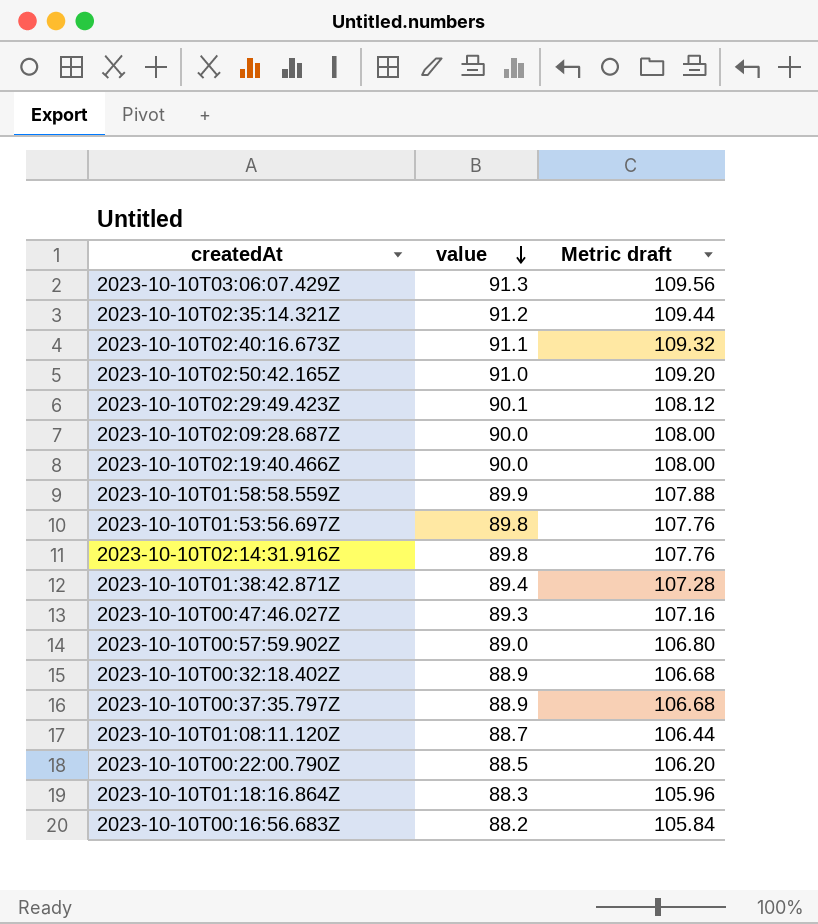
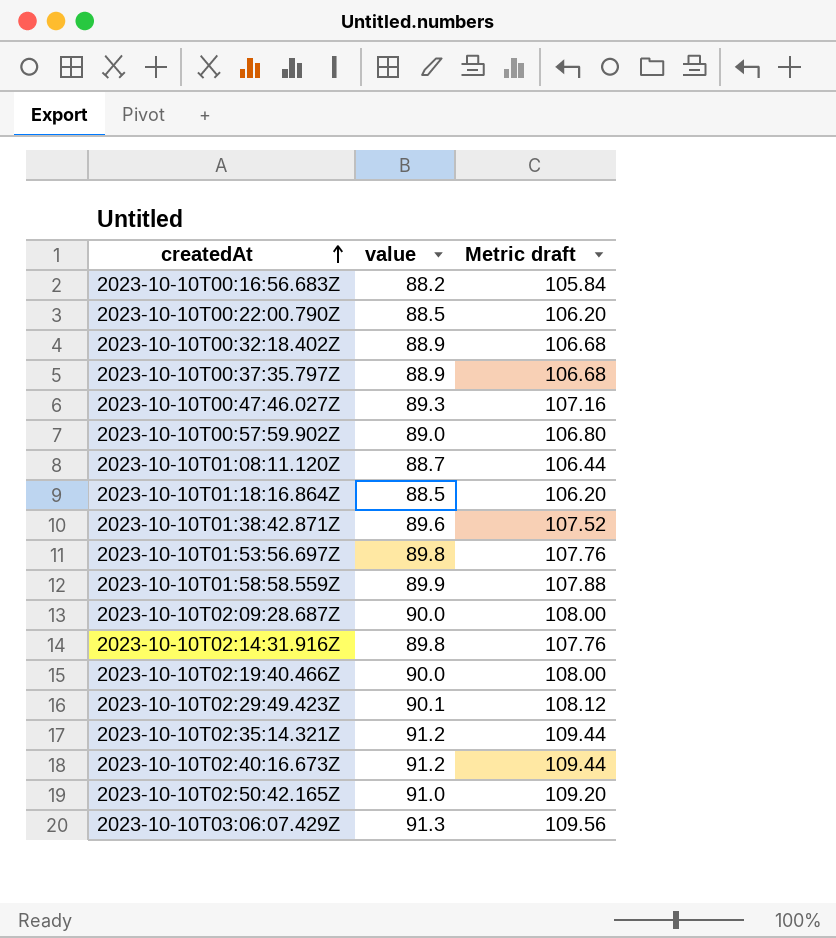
row order: value descending -> createdAt ascending
2023-10-10T01:18:16.864Z | value: 88.3 -> 88.5
2023-10-10T01:18:16.864Z | Metric draft: 105.96 -> 106.20
2023-10-10T01:38:42.871Z | value: 89.4 -> 89.6
2023-10-10T01:38:42.871Z | Metric draft: 107.28 -> 107.52
2023-10-10T02:40:16.673Z | value: 91.1 -> 91.2
2023-10-10T02:40:16.673Z | Metric draft: 109.32 -> 109.44

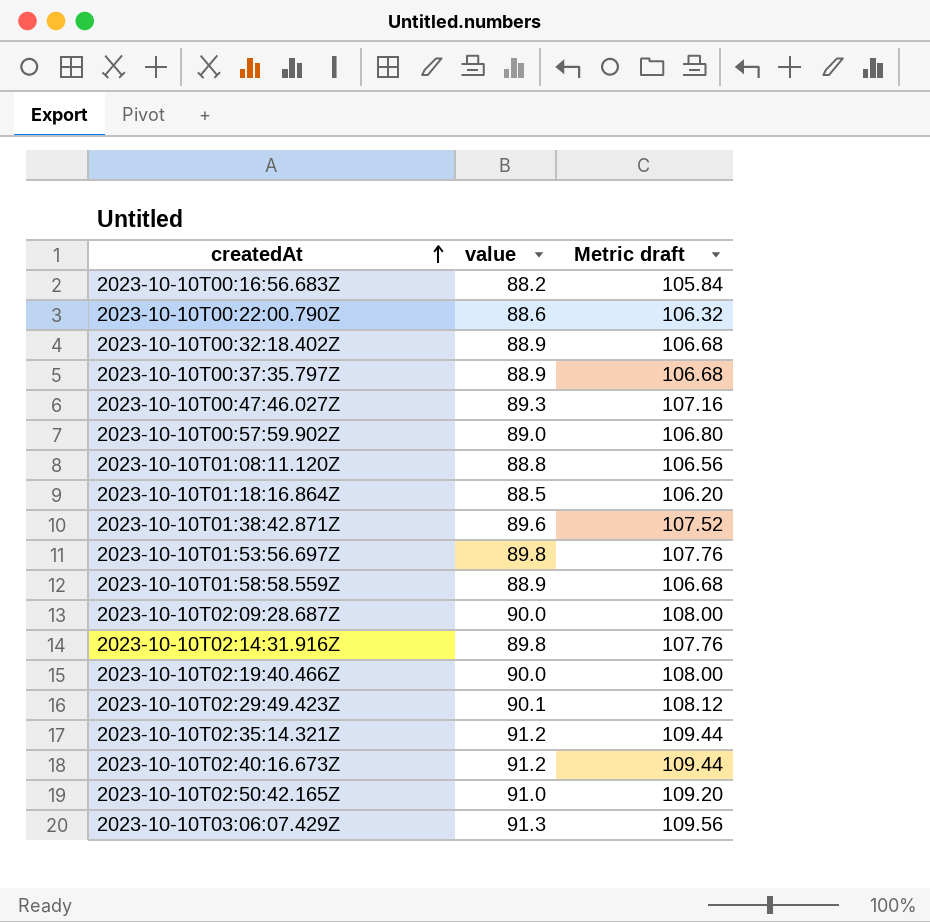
2023-10-10T00:22:00.790Z | value: 88.5 -> 88.6
2023-10-10T00:22:00.790Z | Metric draft: 106.20 -> 106.32
2023-10-10T01:08:11.120Z | value: 88.7 -> 88.8
2023-10-10T01:08:11.120Z | Metric draft: 106.44 -> 106.56
2023-10-10T01:58:58.559Z | value: 89.9 -> 88.9
2023-10-10T01:58:58.559Z | Metric draft: 107.88 -> 106.68

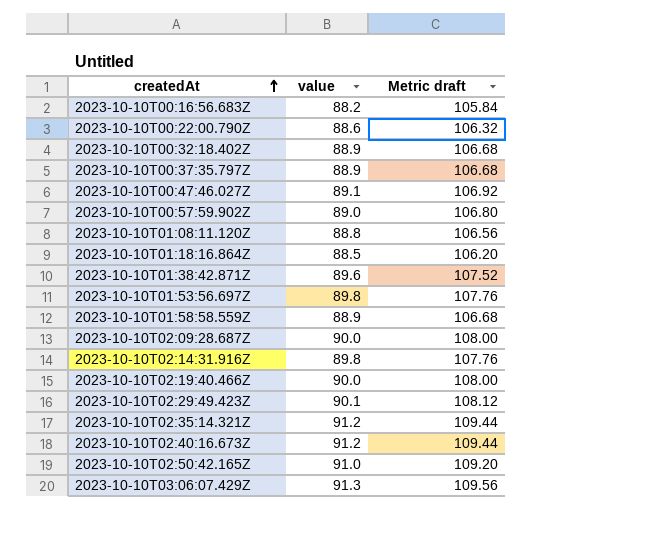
2023-10-10T00:47:46.027Z | value: 89.3 -> 89.1
2023-10-10T00:47:46.027Z | Metric draft: 107.16 -> 106.92

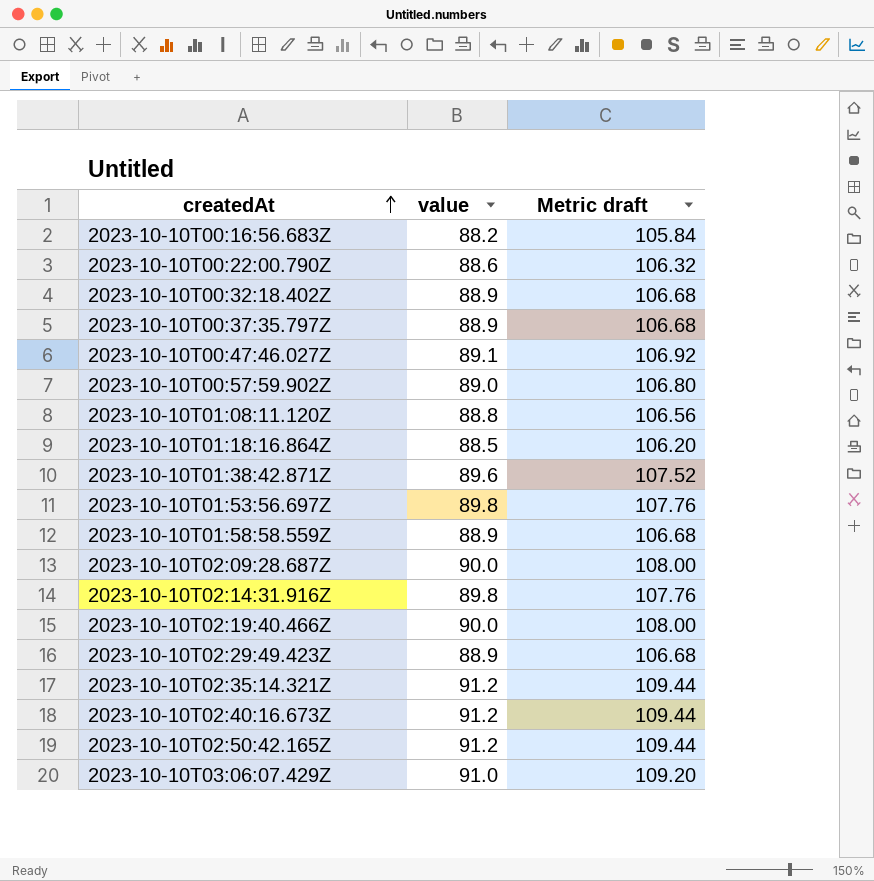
2023-10-10T02:29:49.423Z | value: 90.1 -> 88.9
2023-10-10T02:29:49.423Z | Metric draft: 108.12 -> 106.68
2023-10-10T02:50:42.165Z | value: 91.0 -> 91.2
2023-10-10T02:50:42.165Z | Metric draft: 109.20 -> 109.44
2023-10-10T03:06:07.429Z | value: 91.3 -> 91.0
2023-10-10T03:06:07.429Z | Metric draft: 109.56 -> 109.20

